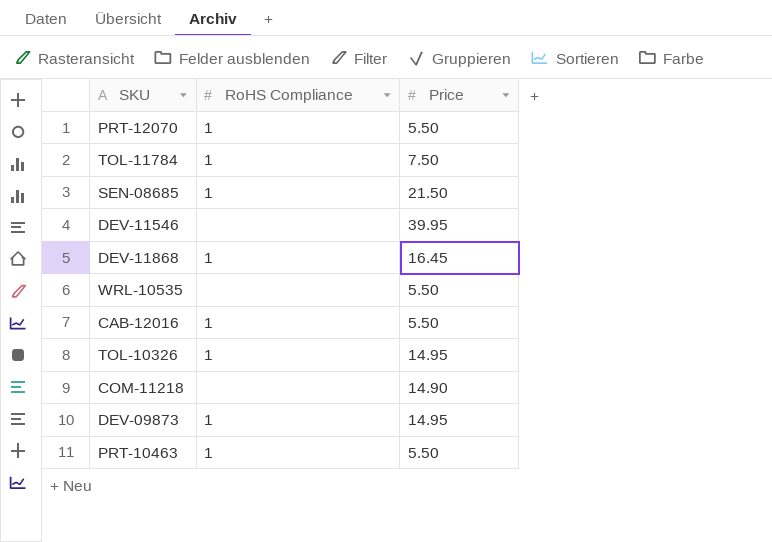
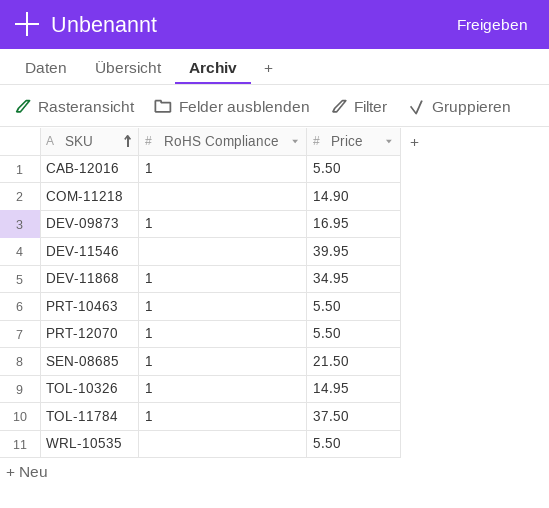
row order: none -> SKU ascending
DEV-09873 | Price: 14.95 -> 16.95
DEV-11868 | Price: 16.45 -> 34.95
TOL-11784 | Price: 7.50 -> 37.50

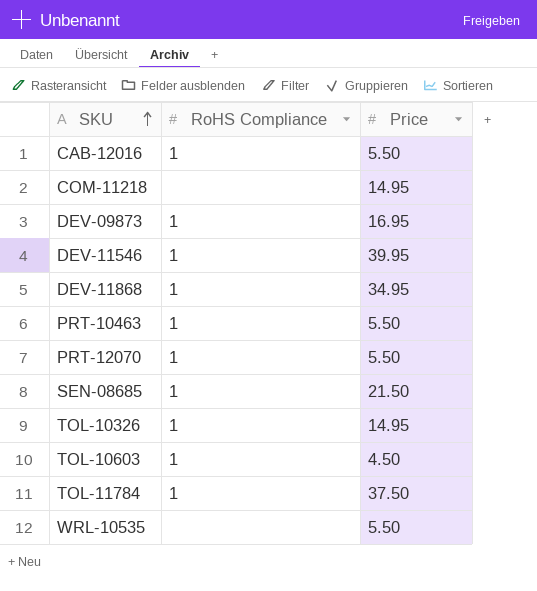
COM-11218 | Price: 14.90 -> 14.95
DEV-11546 | RoHS Compliance: none -> 1
row TOL-10603: none -> 1 | 4.50

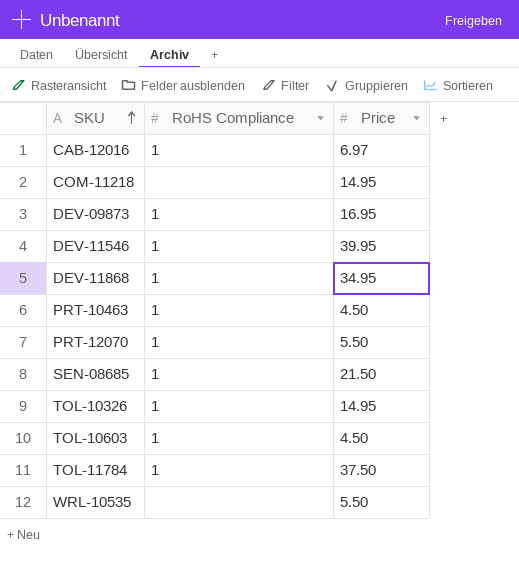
CAB-12016 | Price: 5.50 -> 6.97
PRT-10463 | Price: 5.50 -> 4.50

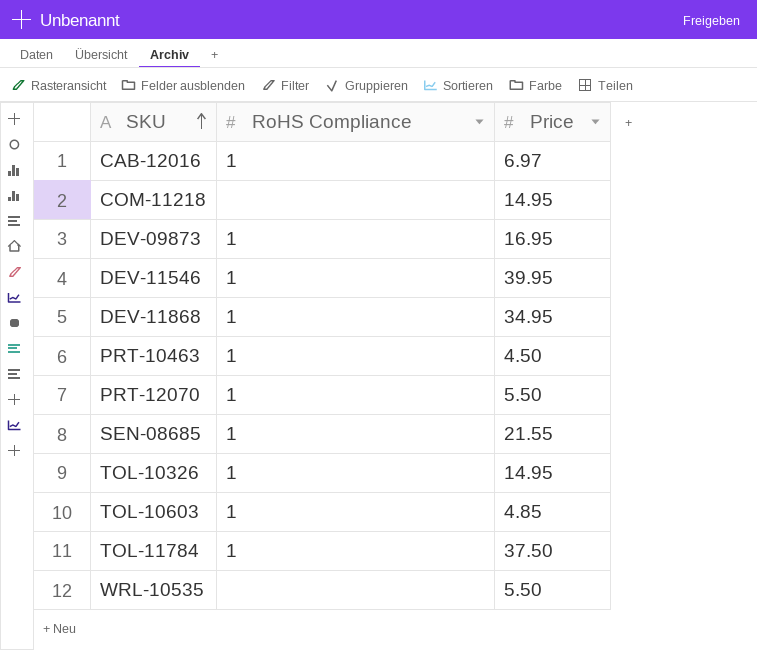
SEN-08685 | Price: 21.50 -> 21.55
TOL-10603 | Price: 4.50 -> 4.85

